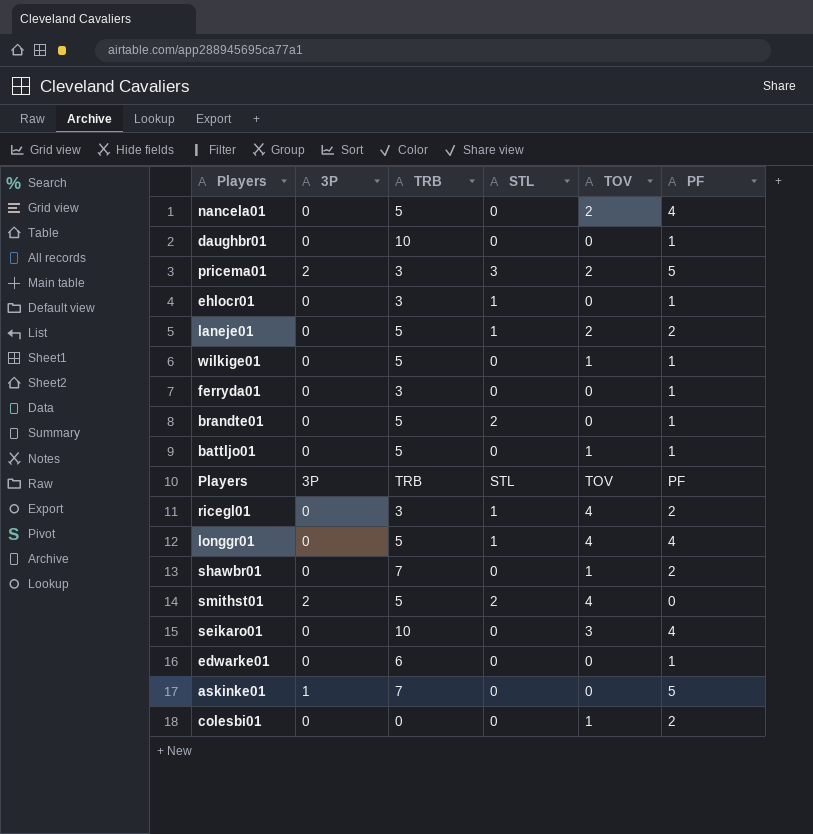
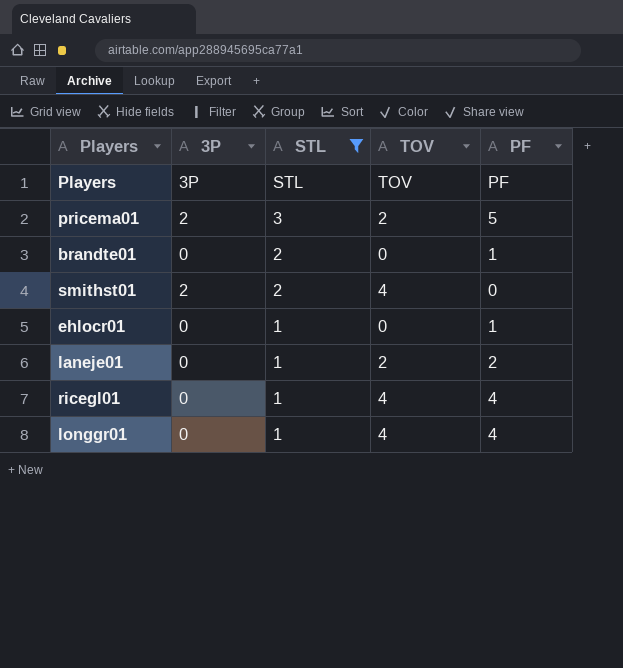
filter: none -> STL != 0
row order: none -> STL descending
column TRB | position: 3 -> none
ricegl01 | PF: 2 -> 4

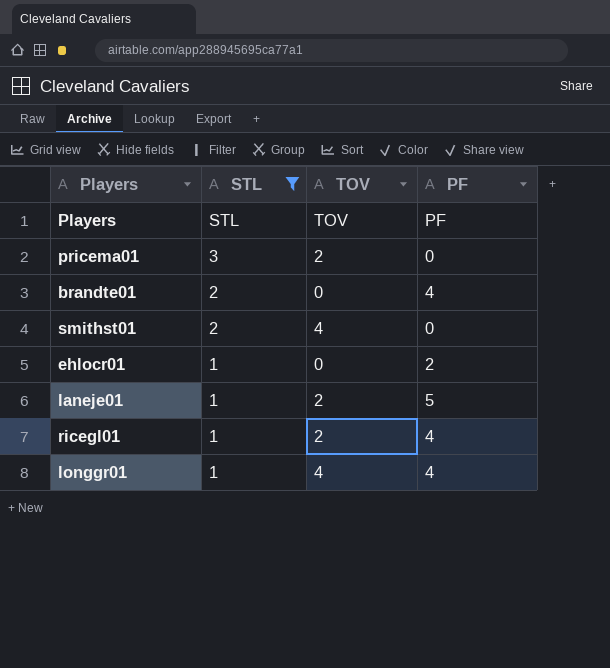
column 3P | position: 2 -> none
pricema01 | PF: 5 -> 0
brandte01 | PF: 1 -> 4
ehlocr01 | PF: 1 -> 2
laneje01 | PF: 2 -> 5
ricegl01 | TOV: 4 -> 2

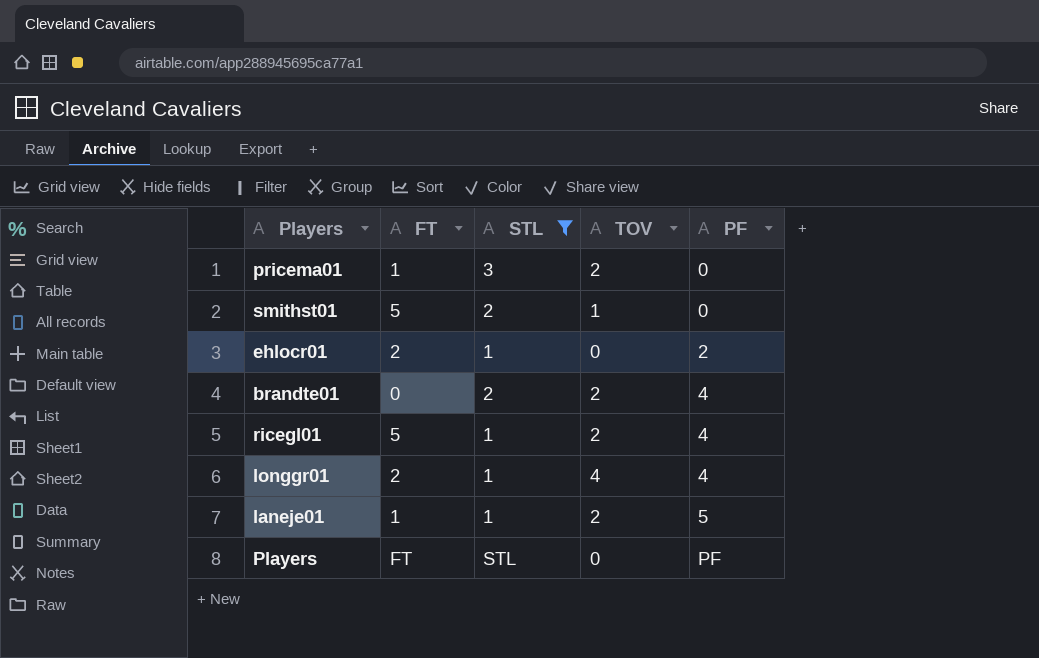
row order: STL descending -> PF ascending
column FT | position: none -> 2
smithst01 | TOV: 4 -> 1
brandte01 | TOV: 0 -> 2
Players | TOV: TOV -> 0

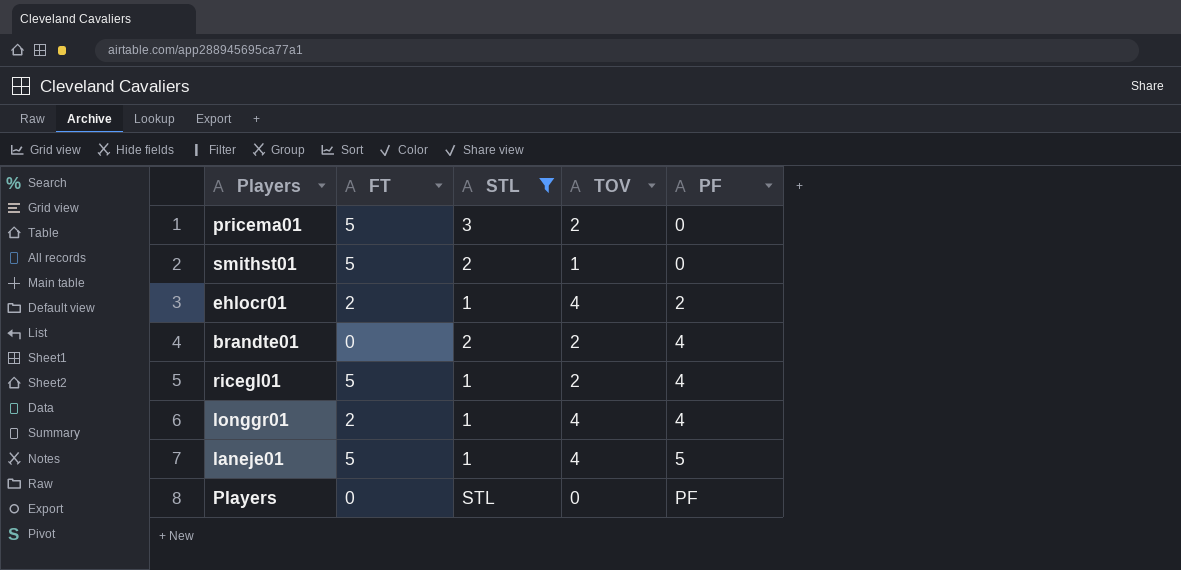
pricema01 | FT: 1 -> 5
ehlocr01 | TOV: 0 -> 4
laneje01 | FT: 1 -> 5
laneje01 | TOV: 2 -> 4
Players | FT: FT -> 0

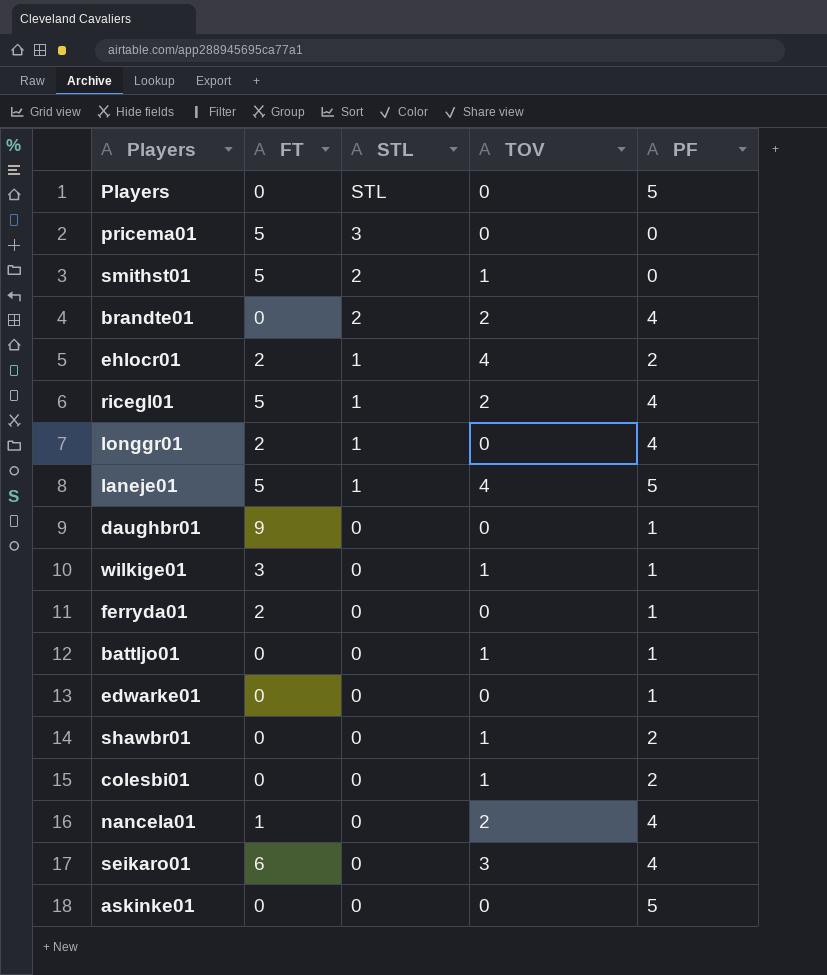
filter: STL != 0 -> none
row order: PF ascending -> STL descending
Players | PF: PF -> 5
pricema01 | TOV: 2 -> 0
longgr01 | TOV: 4 -> 0

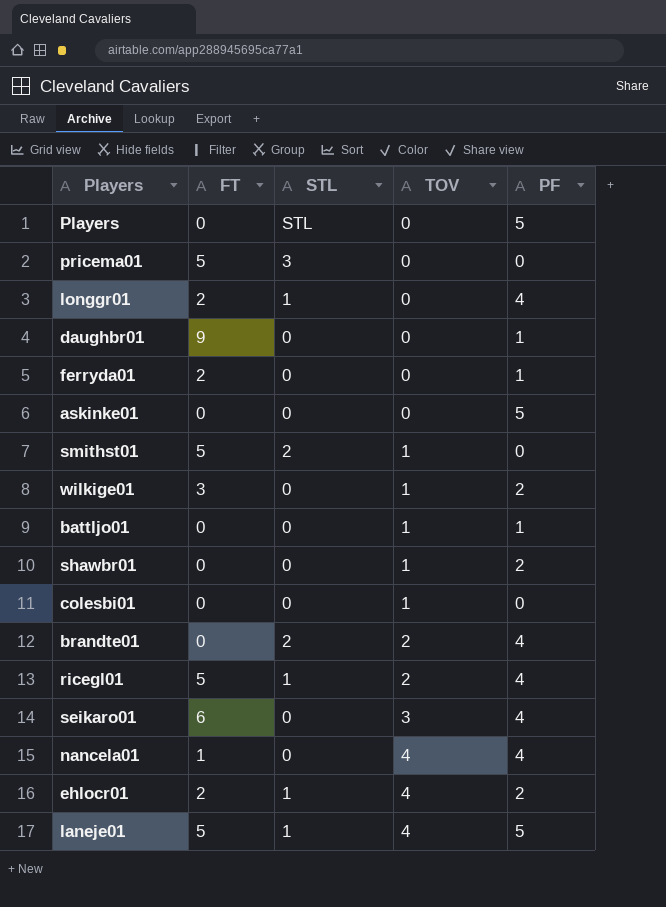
row order: STL descending -> TOV ascending
row edwarke01: 0 | 0 | 0 | 1 -> none
wilkige01 | PF: 1 -> 2
colesbi01 | PF: 2 -> 0
nancela01 | TOV: 2 -> 4

